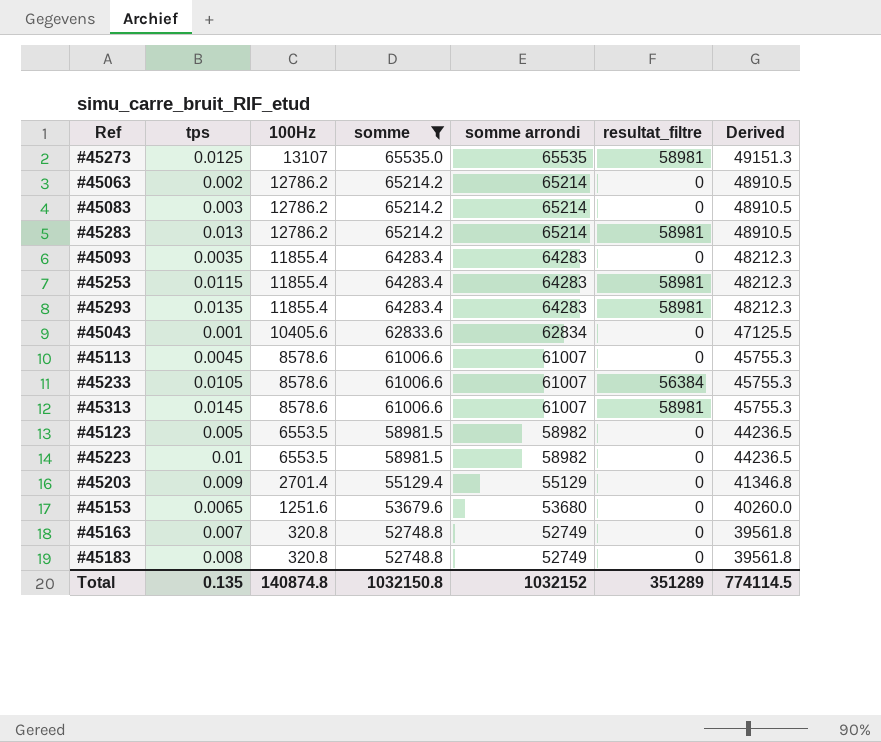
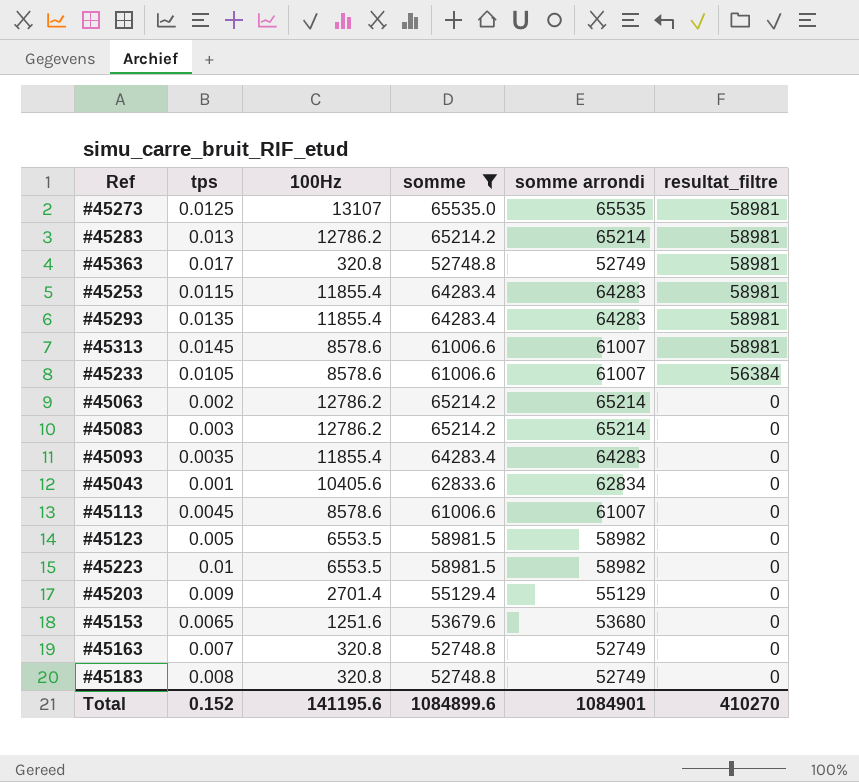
row order: 100Hz descending -> resultat_filtre descending
column Derived | formula: [somme arrondi] * 0.75 -> none
row #45363: none -> 0.017 | 320.8 | 52748.8 | 52749 | 58981
Total | tps: 0.135 -> 0.152
Total | 100Hz: 140874.8 -> 141195.6
Total | somme: 1032150.8 -> 1084899.6
Total | somme arrondi: 1032152 -> 1084901
Total | resultat_filtre: 351289 -> 410270

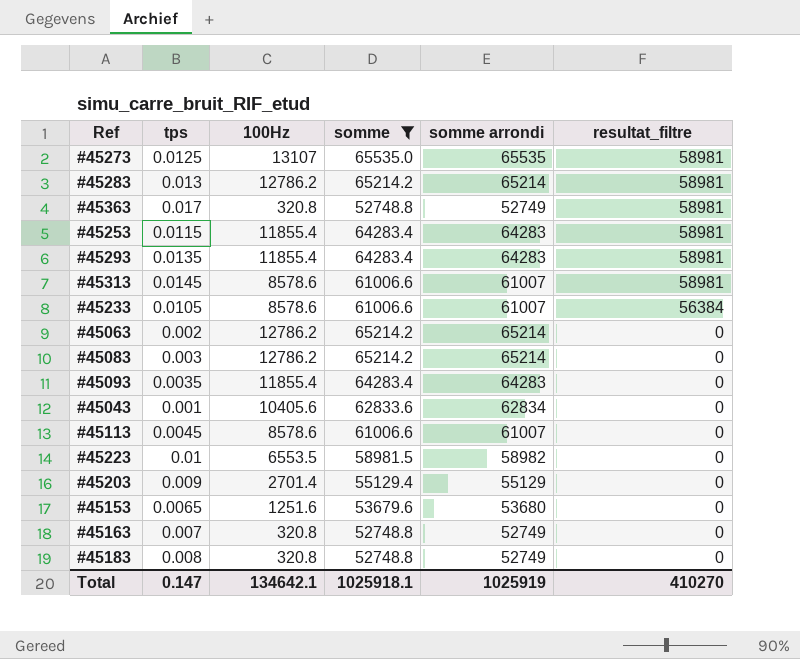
row #45123: 0.005 | 6553.5 | 58981.5 | 58982 | 0 -> none
Total | tps: 0.152 -> 0.147
Total | 100Hz: 141195.6 -> 134642.1
Total | somme: 1084899.6 -> 1025918.1
Total | somme arrondi: 1084901 -> 1025919

